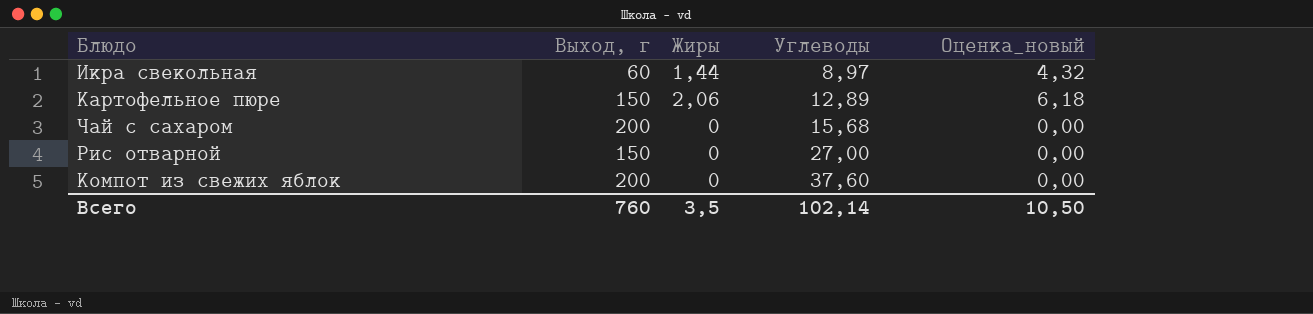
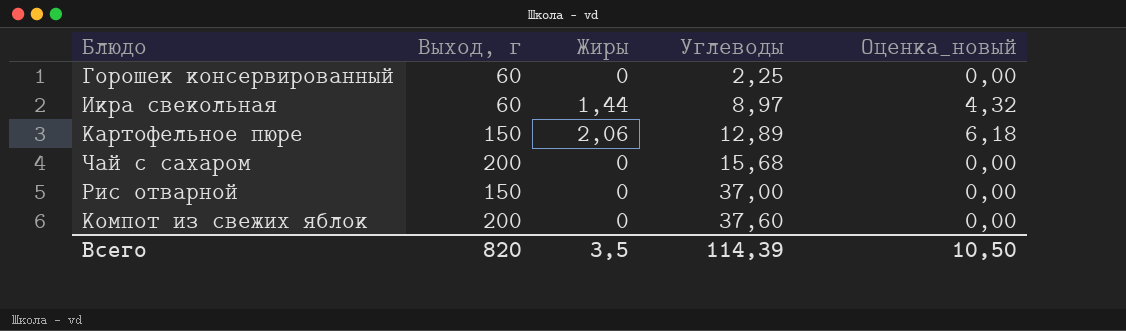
row Горошек консервированный: none -> 60 | 0 | 2,25 | 0,00
Рис отварной | Углеводы: 27,00 -> 37,00
Всего | Выход, г: 760 -> 820
Всего | Углеводы: 102,14 -> 114,39

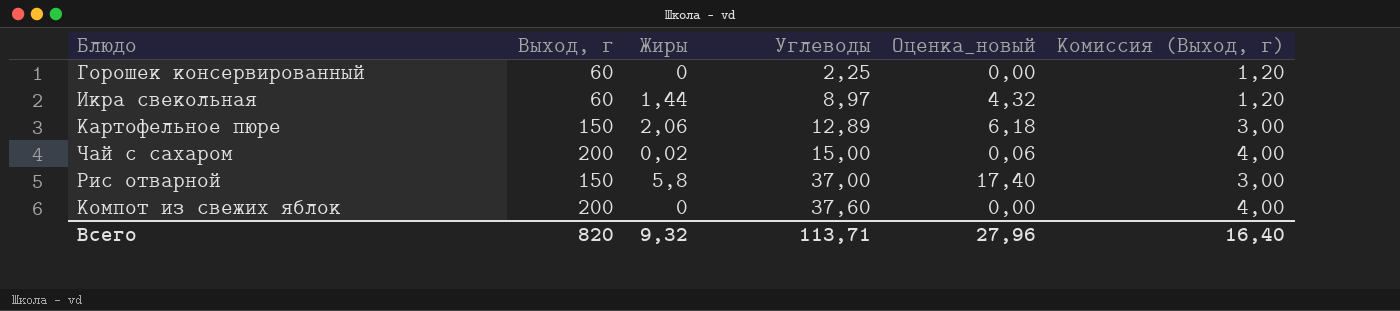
column Комиссия (Выход, г) | formula: none -> [Выход, г] * 0,02
Чай с сахаром | Жиры: 0 -> 0,02
Чай с сахаром | Углеводы: 15,68 -> 15,00
Чай с сахаром | Оценка_новый: 0,00 -> 0,06
Рис отварной | Жиры: 0 -> 5,8
Рис отварной | Оценка_новый: 0,00 -> 17,40
Всего | Жиры: 3,5 -> 9,32
Всего | Углеводы: 114,39 -> 113,71
Всего | Оценка_новый: 10,50 -> 27,96

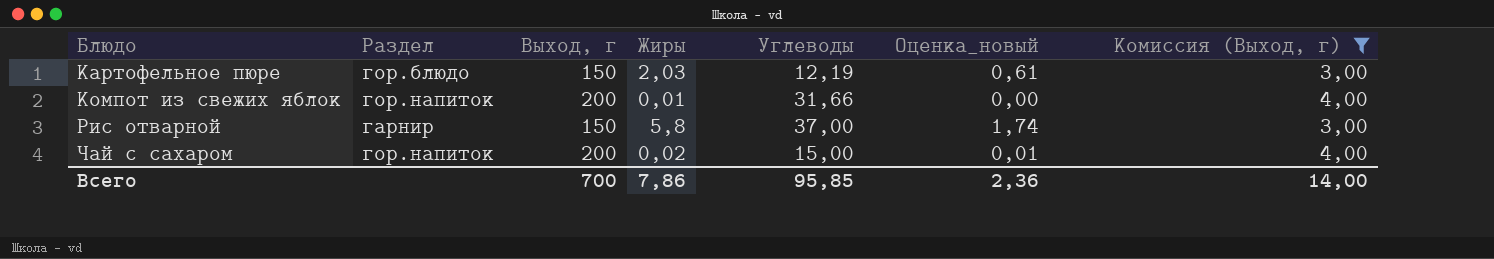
filter: none -> Комиссия (Выход, г) != 1,20
row order: Углеводы ascending -> Блюдо ascending
column Раздел | position: none -> 2
column Оценка_новый | formula: [Жиры] * 3 -> [Жиры] * 0,3
Картофельное пюре | Жиры: 2,06 -> 2,03
Картофельное пюре | Углеводы: 12,89 -> 12,19
Компот из свежих яблок | Жиры: 0 -> 0,01
Компот из свежих яблок | Углеводы: 37,60 -> 31,66
Всего | Выход, г: 820 -> 700
Всего | Жиры: 9,32 -> 7,86
Всего | Углеводы: 113,71 -> 95,85
Всего | Оценка_новый: 27,96 -> 2,36
Всего | Комиссия (Выход, г): 16,40 -> 14,00

